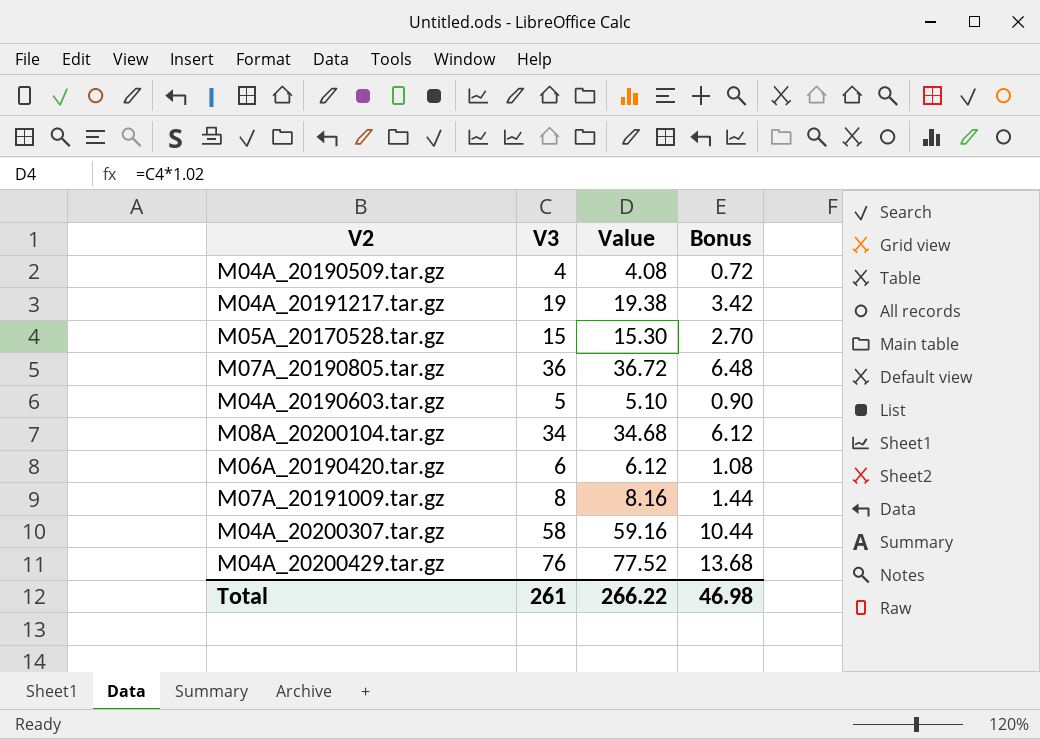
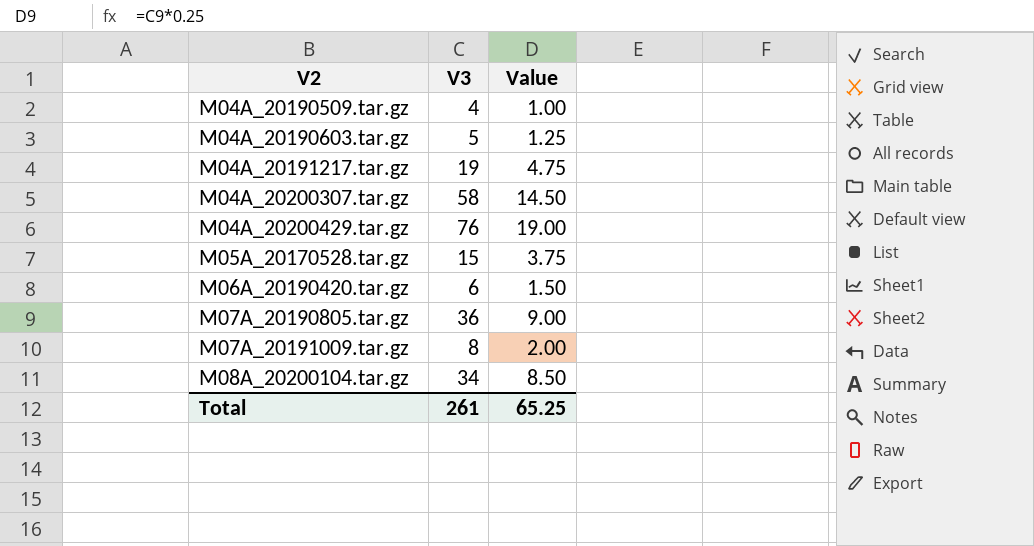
row order: none -> V2 ascending
column Bonus | formula: [V3] * 0.18 -> none
column Value | formula: [V3] * 1.02 -> [V3] * 0.25
Total | Value: 266.22 -> 65.25

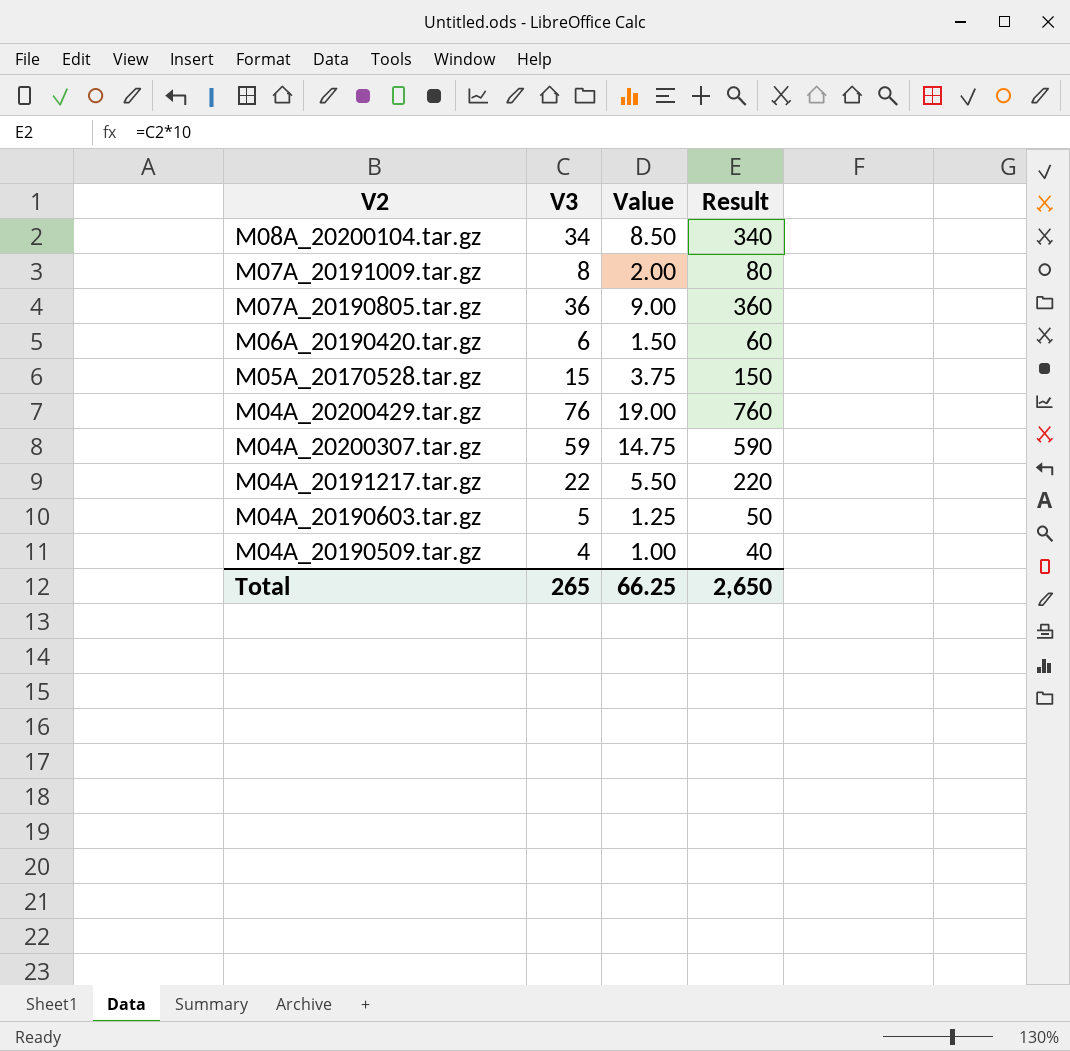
row order: V2 ascending -> V2 descending
column Result | formula: none -> [V3] * 10
M04A_20200307.tar.gz | V3: 58 -> 59
M04A_20200307.tar.gz | Value: 14.50 -> 14.75
M04A_20191217.tar.gz | V3: 19 -> 22
M04A_20191217.tar.gz | Value: 4.75 -> 5.50
Total | V3: 261 -> 265
Total | Value: 65.25 -> 66.25

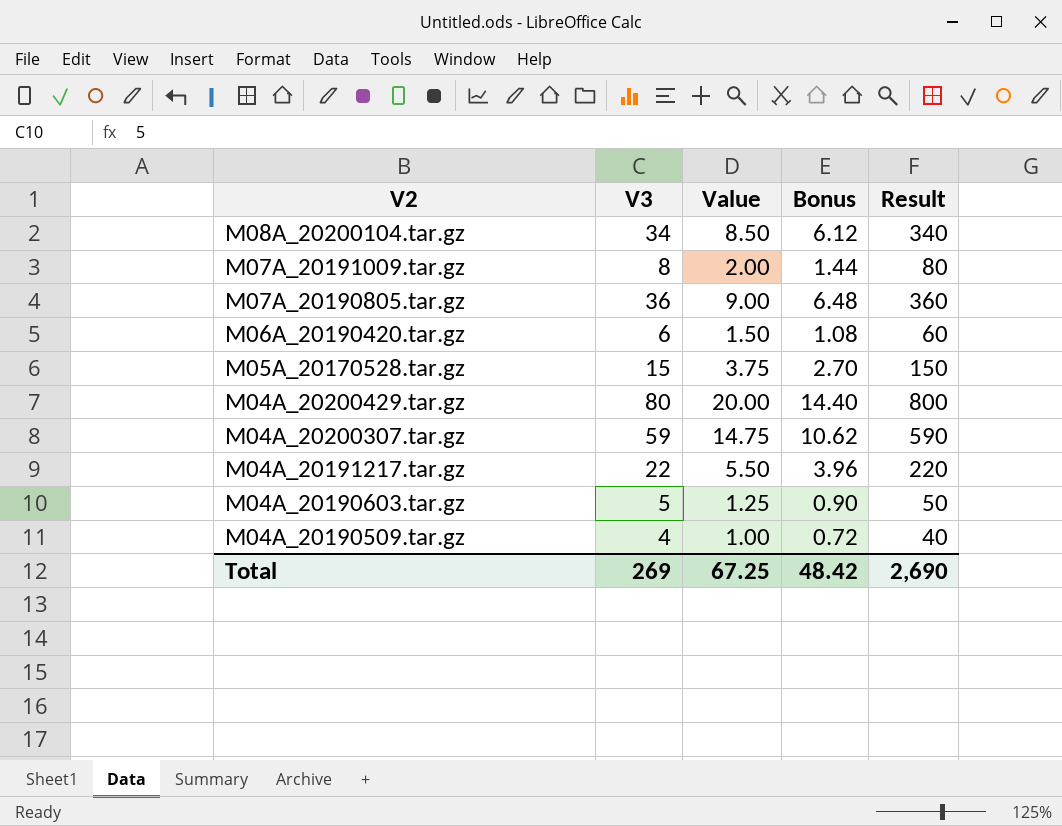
column Bonus | formula: none -> [V3] * 0.18
M04A_20200429.tar.gz | V3: 76 -> 80
M04A_20200429.tar.gz | Value: 19.00 -> 20.00
M04A_20200429.tar.gz | Result: 760 -> 800
Total | V3: 265 -> 269
Total | Value: 66.25 -> 67.25
Total | Result: 2,650 -> 2,690

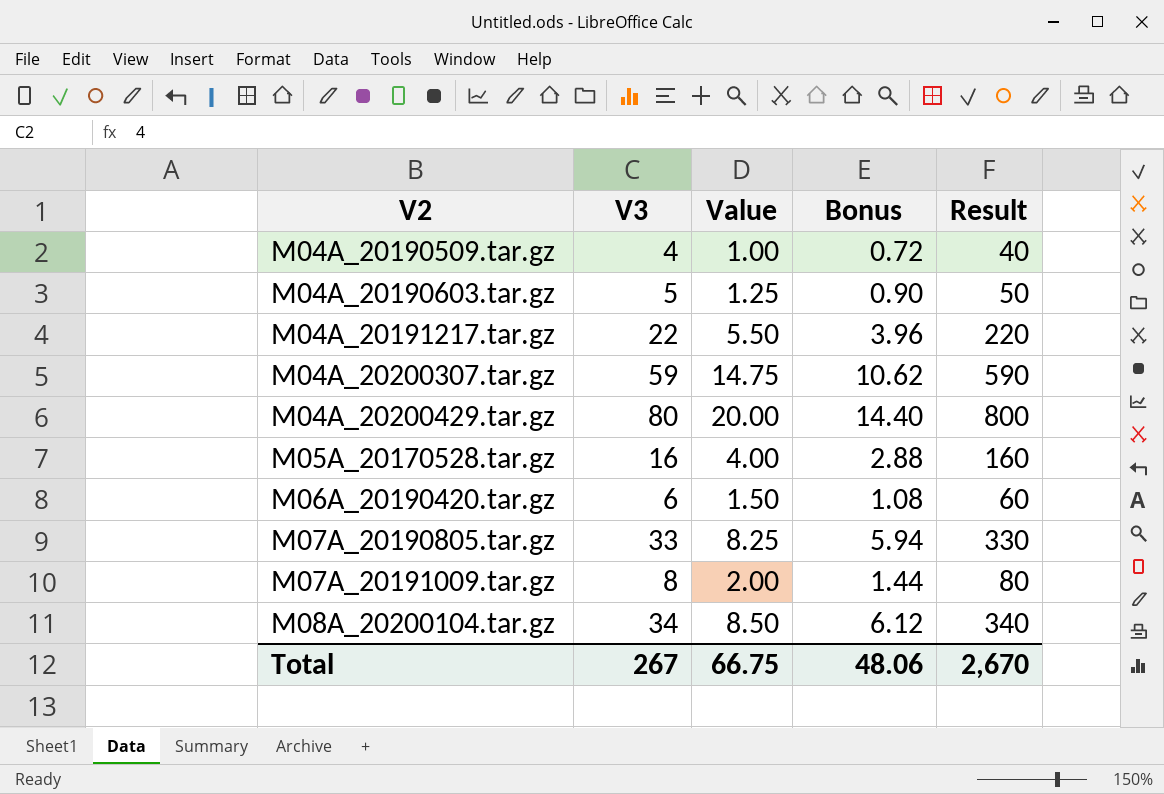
row order: V2 descending -> V2 ascending
M05A_20170528.tar.gz | V3: 15 -> 16
M05A_20170528.tar.gz | Value: 3.75 -> 4.00
M05A_20170528.tar.gz | Bonus: 2.70 -> 2.88
M05A_20170528.tar.gz | Result: 150 -> 160
M07A_20190805.tar.gz | V3: 36 -> 33
M07A_20190805.tar.gz | Value: 9.00 -> 8.25
M07A_20190805.tar.gz | Bonus: 6.48 -> 5.94
M07A_20190805.tar.gz | Result: 360 -> 330
Total | V3: 269 -> 267
Total | Value: 67.25 -> 66.75
Total | Bonus: 48.42 -> 48.06
Total | Result: 2,690 -> 2,670

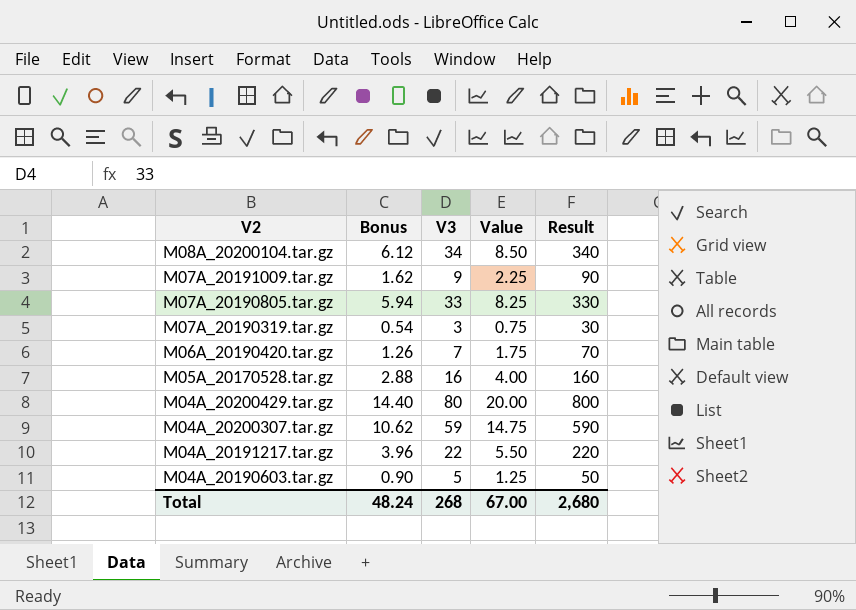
row order: V2 ascending -> V2 descending
column Bonus | position: 4 -> 2
row M04A_20190509.tar.gz: 4 | 1.00 | 0.72 | 40 -> none
M07A_20191009.tar.gz | Bonus: 1.44 -> 1.62
M07A_20191009.tar.gz | V3: 8 -> 9
M07A_20191009.tar.gz | Value: 2.00 -> 2.25
M07A_20191009.tar.gz | Result: 80 -> 90
row M07A_20190319.tar.gz: none -> 0.54 | 3 | 0.75 | 30
M06A_20190420.tar.gz | Bonus: 1.08 -> 1.26
M06A_20190420.tar.gz | V3: 6 -> 7
M06A_20190420.tar.gz | Value: 1.50 -> 1.75
M06A_20190420.tar.gz | Result: 60 -> 70
Total | Bonus: 48.06 -> 48.24
Total | V3: 267 -> 268
Total | Value: 66.75 -> 67.00
Total | Result: 2,670 -> 2,680

